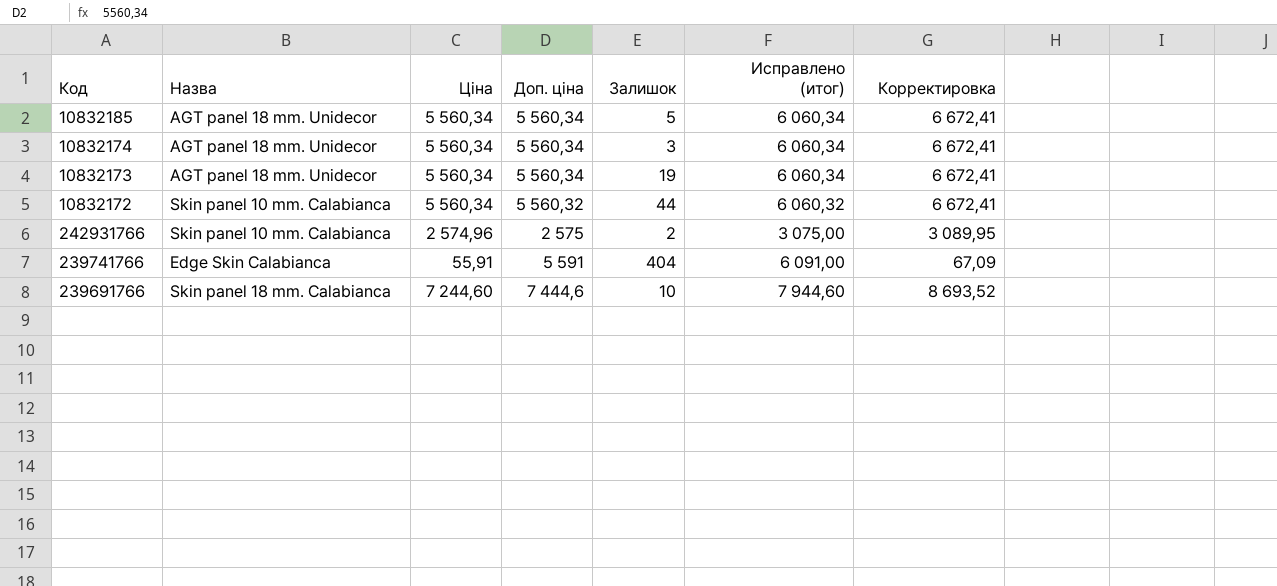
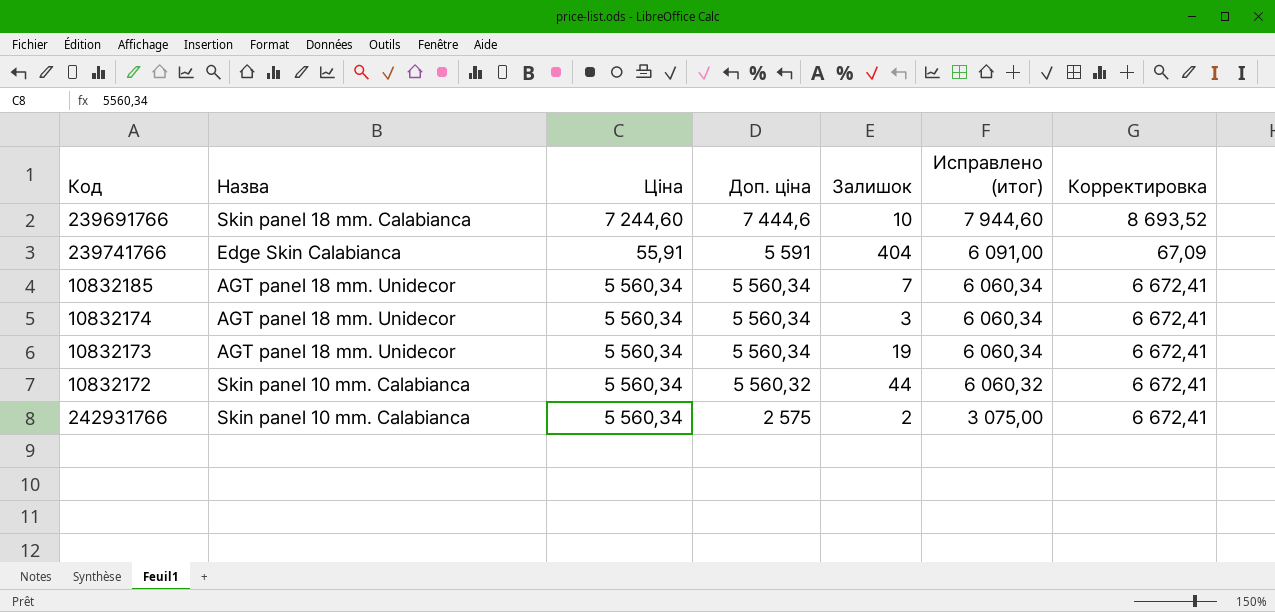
row order: none -> Доп. ціна descending
10832185 | Залишок: 5 -> 7
242931766 | Ціна: 2 574,96 -> 5 560,34
242931766 | Корректировка: 3 089,95 -> 6 672,41

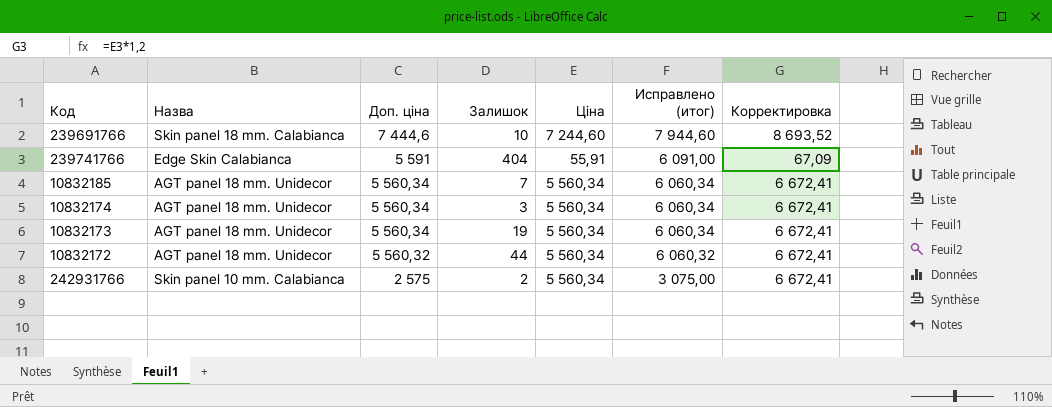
column Ціна | position: 3 -> 5
10832172 | Назва: Skin panel 10 mm. Calabianca -> AGT panel 18 mm. Unidecor

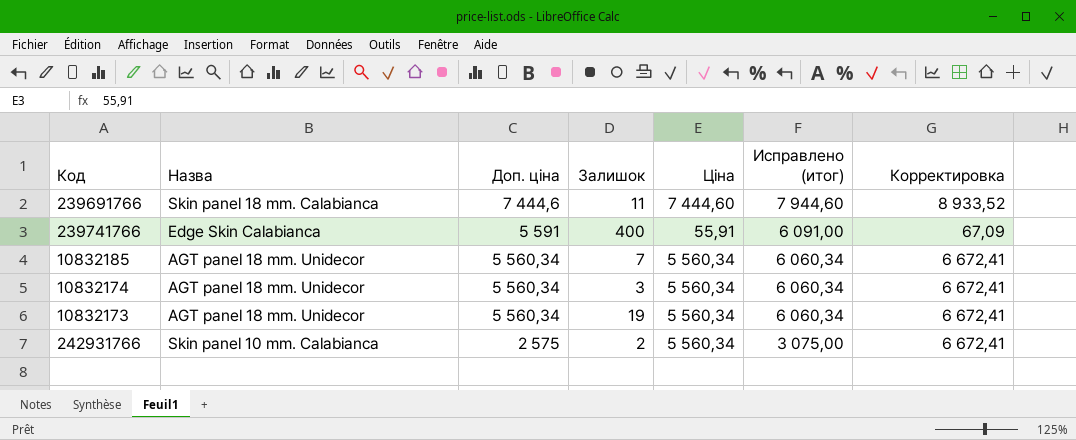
row 10832172: AGT panel 18 mm. Unidecor | 5 560,32 | 44 | 5 560,34 | 6 060,32 | 6 672,41 -> none
239691766 | Залишок: 10 -> 11
239691766 | Ціна: 7 244,60 -> 7 444,60
239691766 | Корректировка: 8 693,52 -> 8 933,52
239741766 | Залишок: 404 -> 400

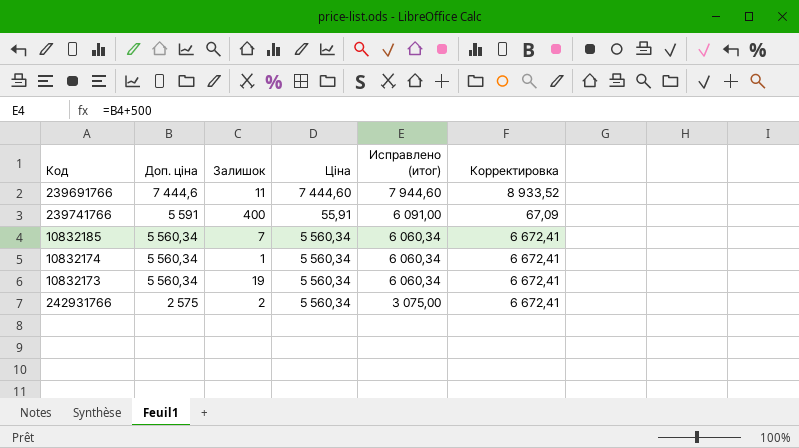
column Назва | position: 2 -> none
10832174 | Залишок: 3 -> 1

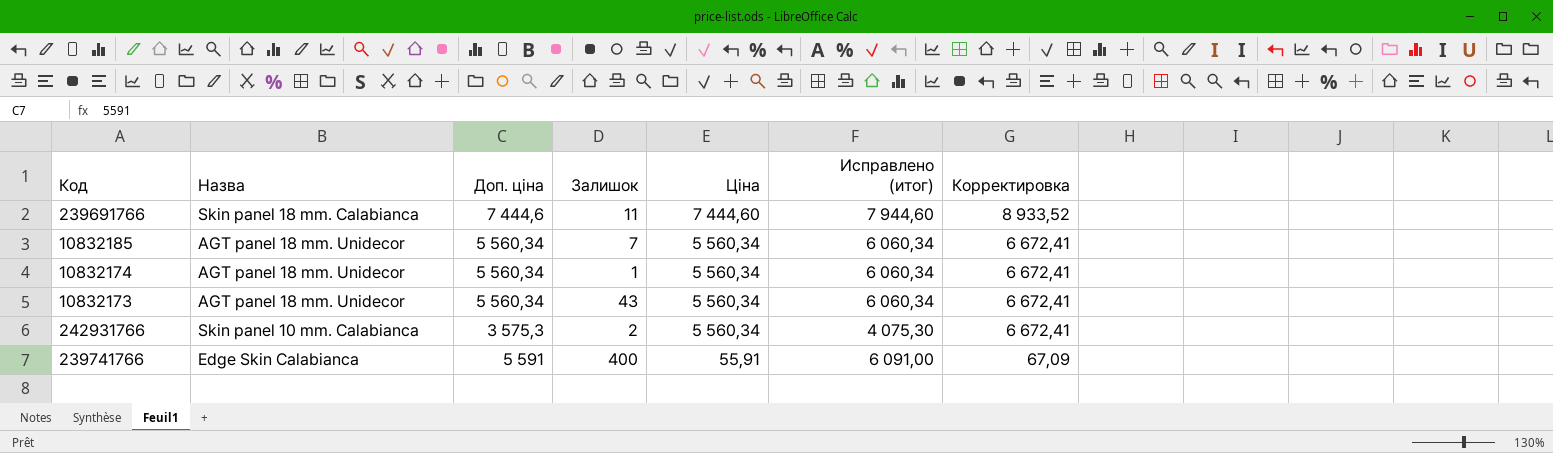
row order: Доп. ціна descending -> Ціна descending
column Назва | position: none -> 2
10832173 | Залишок: 19 -> 43
242931766 | Доп. ціна: 2 575 -> 3 575,3
242931766 | Исправлено (итог): 3 075,00 -> 4 075,30

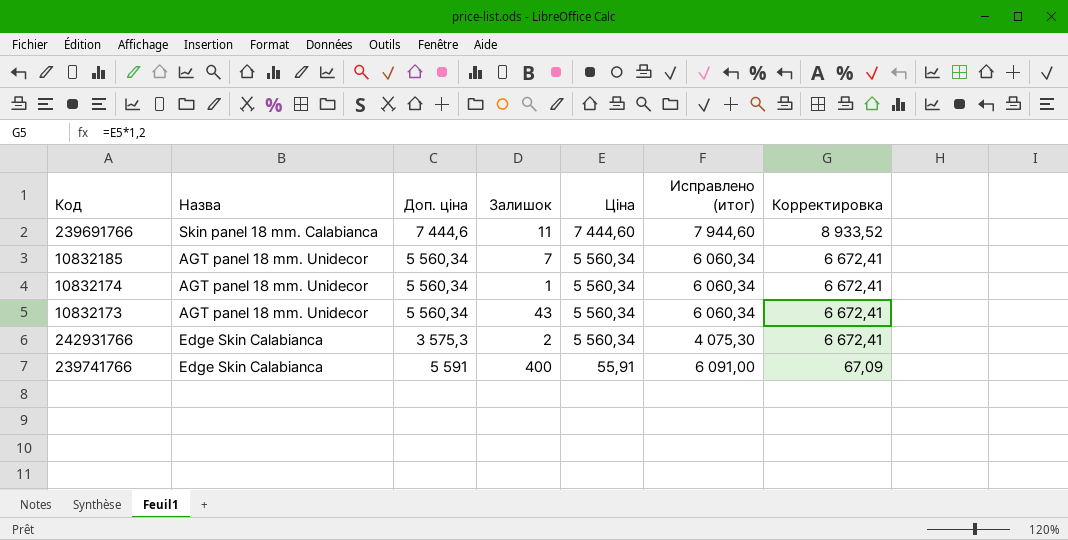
242931766 | Назва: Skin panel 10 mm. Calabianca -> Edge Skin Calabianca

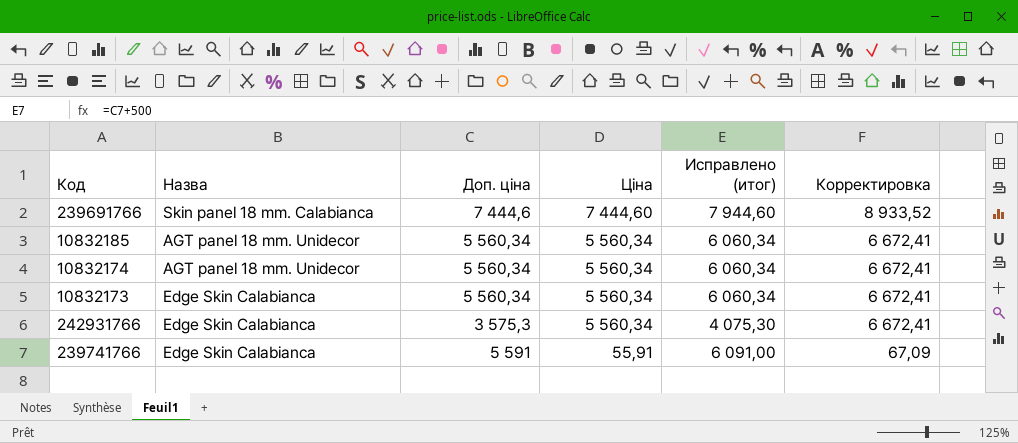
column Залишок | position: 4 -> none
10832173 | Назва: AGT panel 18 mm. Unidecor -> Edge Skin Calabianca

